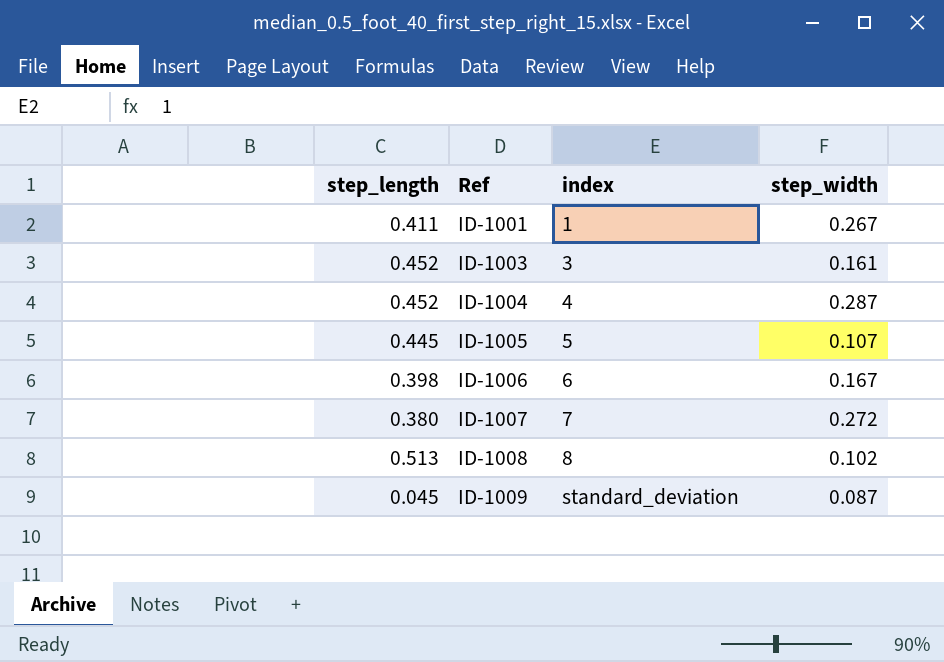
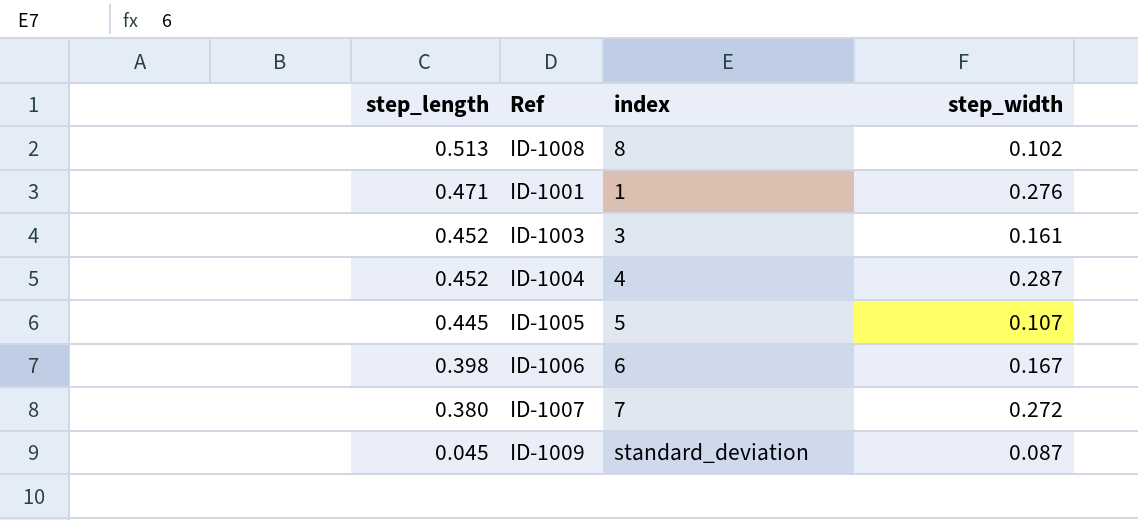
row order: Ref ascending -> step_length descending
ID-1001 | step_length: 0.411 -> 0.471
ID-1001 | step_width: 0.267 -> 0.276

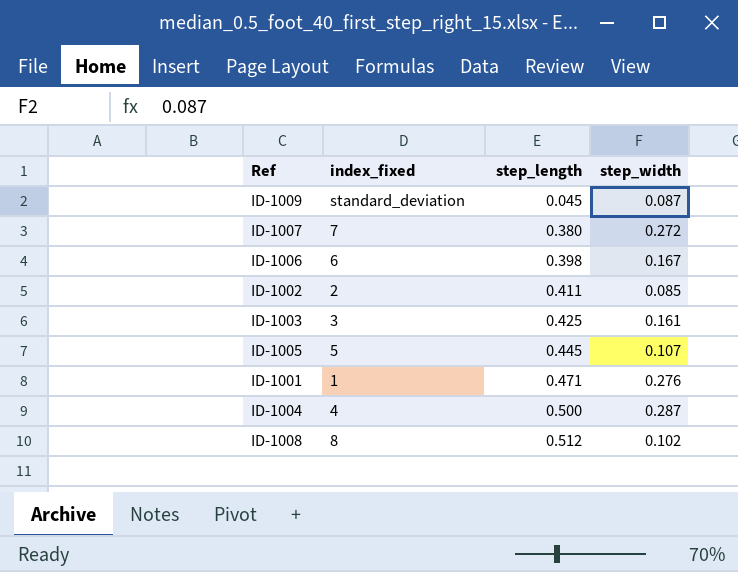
row order: step_length descending -> step_length ascending
column name: index -> index_fixed
column step_length | position: 1 -> 3
row ID-1002: none -> 2 | 0.411 | 0.085
ID-1003 | step_length: 0.452 -> 0.425
ID-1004 | step_length: 0.452 -> 0.500
ID-1008 | step_length: 0.513 -> 0.512

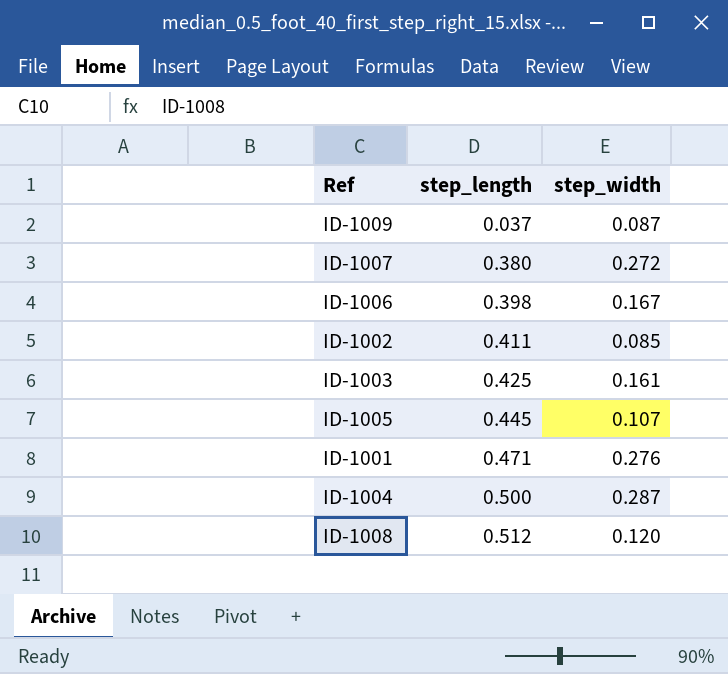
column index_fixed | position: 2 -> none
ID-1009 | step_length: 0.045 -> 0.037
ID-1008 | step_width: 0.102 -> 0.120

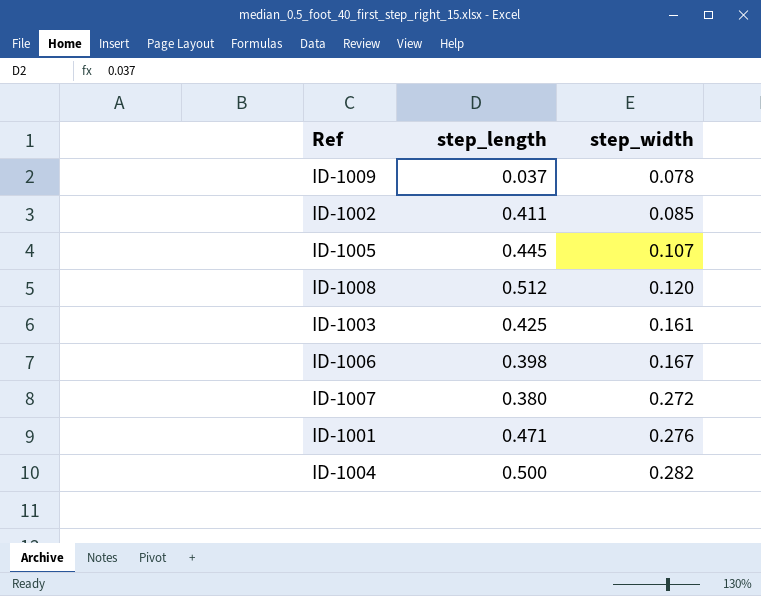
row order: step_length ascending -> step_width ascending
ID-1009 | step_width: 0.087 -> 0.078
ID-1004 | step_width: 0.287 -> 0.282

